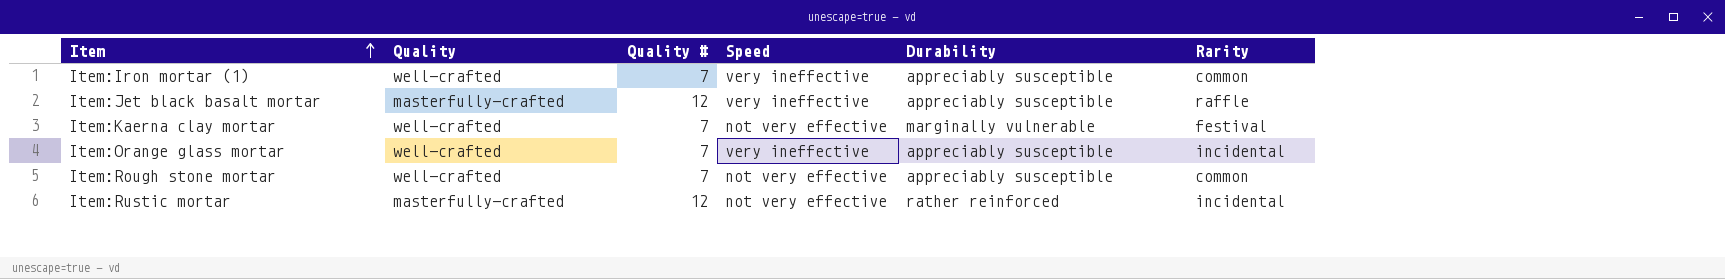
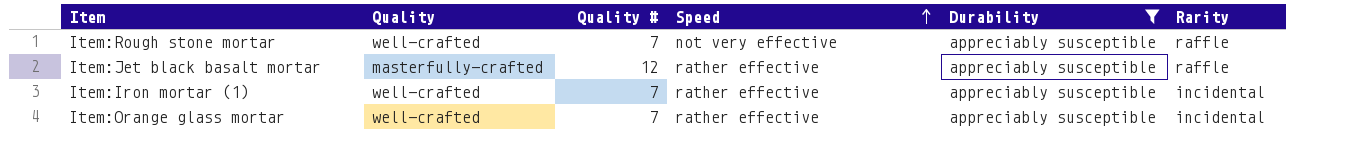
filter: none -> Durability = appreciably susceptible
row order: Item ascending -> Speed ascending
Item:Rough stone mortar | Rarity: common -> raffle
Item:Jet black basalt mortar | Speed: very ineffective -> rather effective
Item:Iron mortar (1) | Speed: very ineffective -> rather effective
Item:Iron mortar (1) | Rarity: common -> incidental
Item:Orange glass mortar | Speed: very ineffective -> rather effective

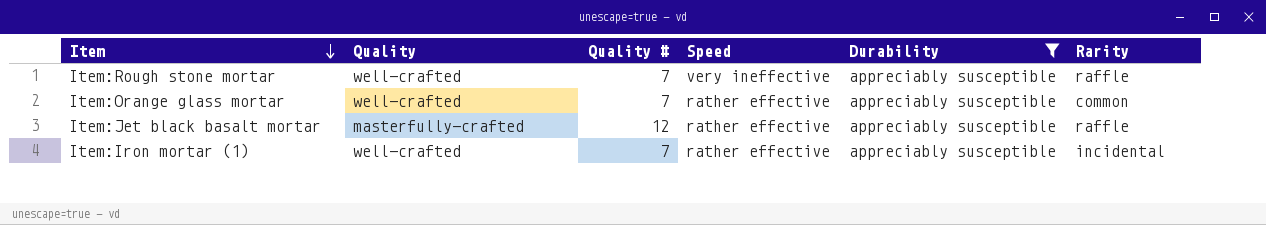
row order: Speed ascending -> Item descending
Item:Rough stone mortar | Speed: not very effective -> very ineffective
Item:Orange glass mortar | Rarity: incidental -> common

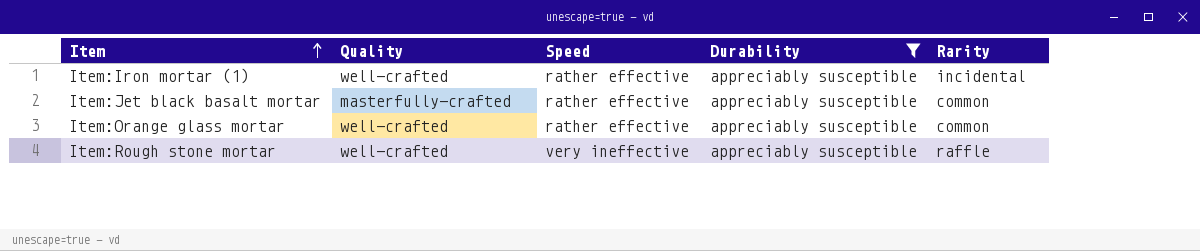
row order: Item descending -> Item ascending
column Quality # | position: 3 -> none
Item:Jet black basalt mortar | Rarity: raffle -> common

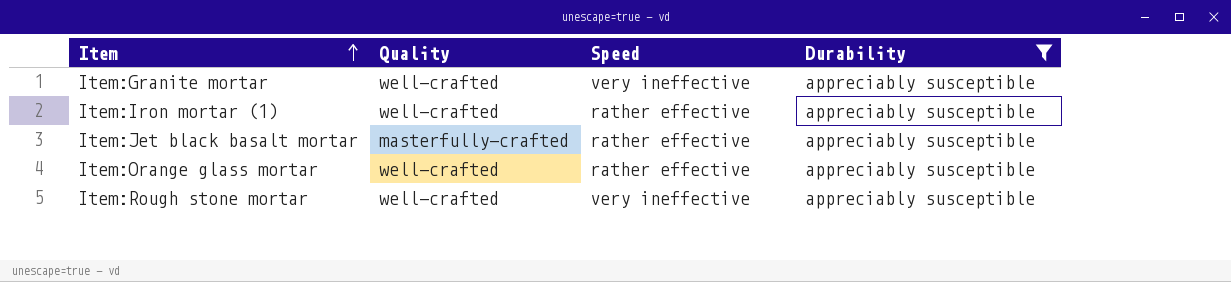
column Rarity | position: 5 -> none
row Item:Granite mortar: none -> well-crafted | very ineffective | appreciably susceptible

